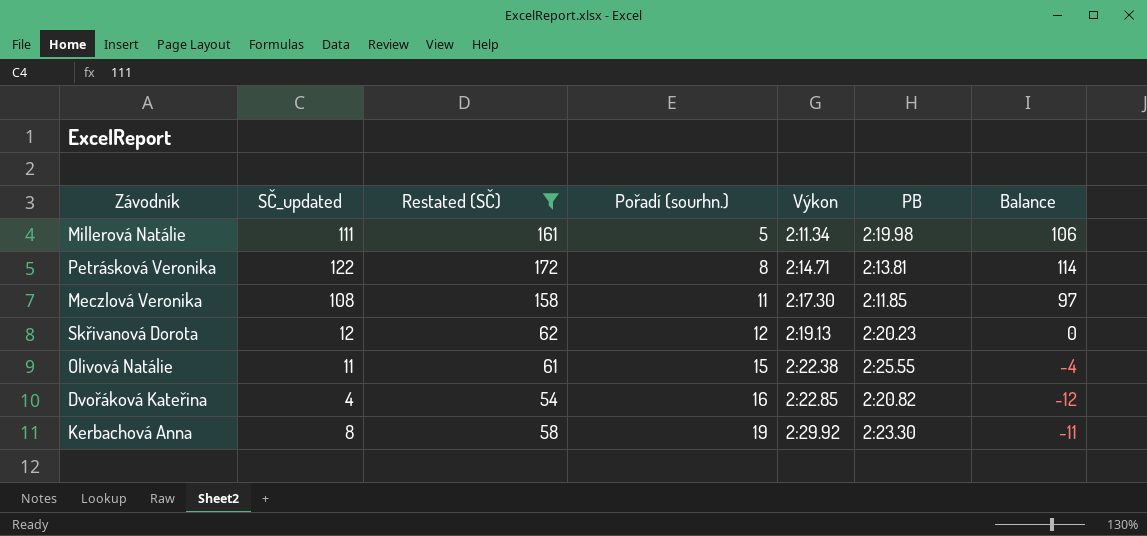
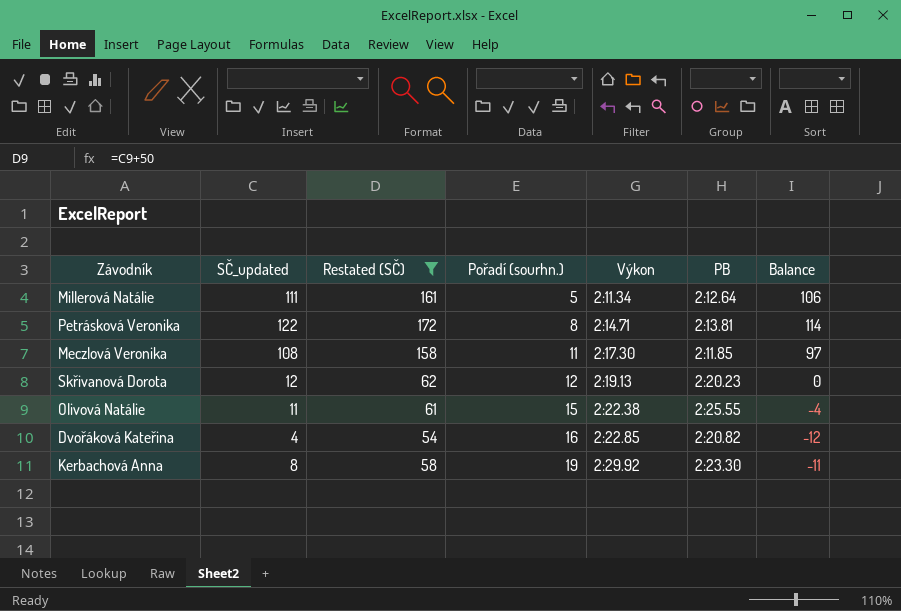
Millerová Natálie | PB: 2:19.98 -> 2:12.64

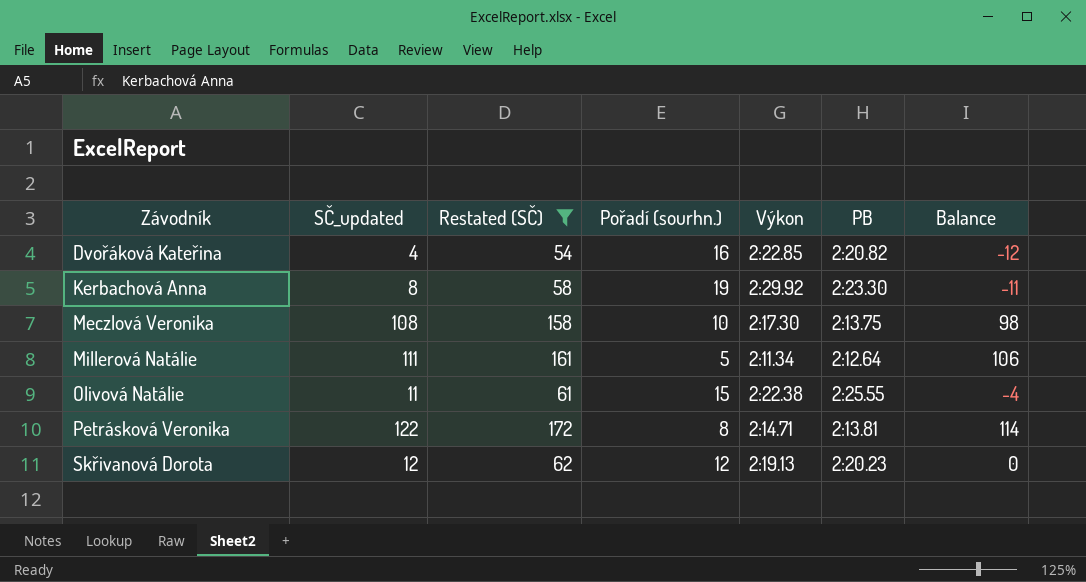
row order: Pořadí (sourhn.) ascending -> Závodník ascending
Meczlová Veronika | Pořadí (sourhn.): 11 -> 10
Meczlová Veronika | PB: 2:11.85 -> 2:13.75
Meczlová Veronika | Balance: 97 -> 98

